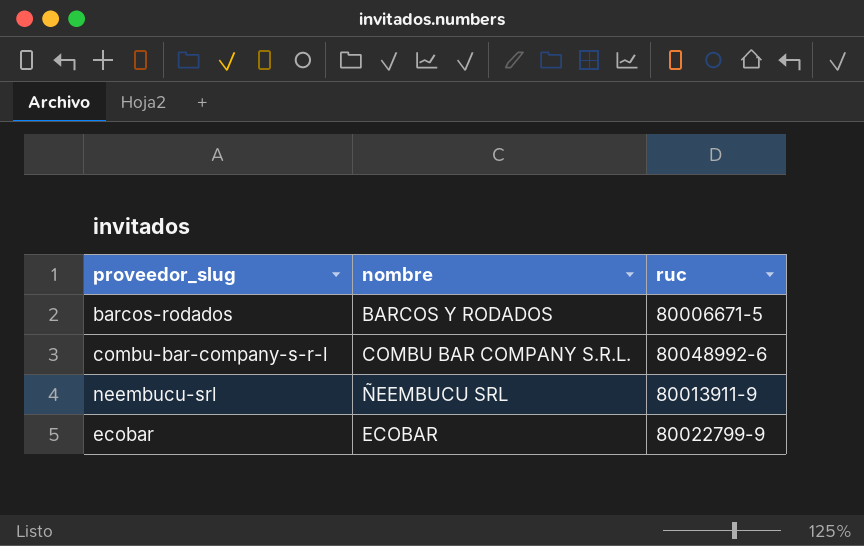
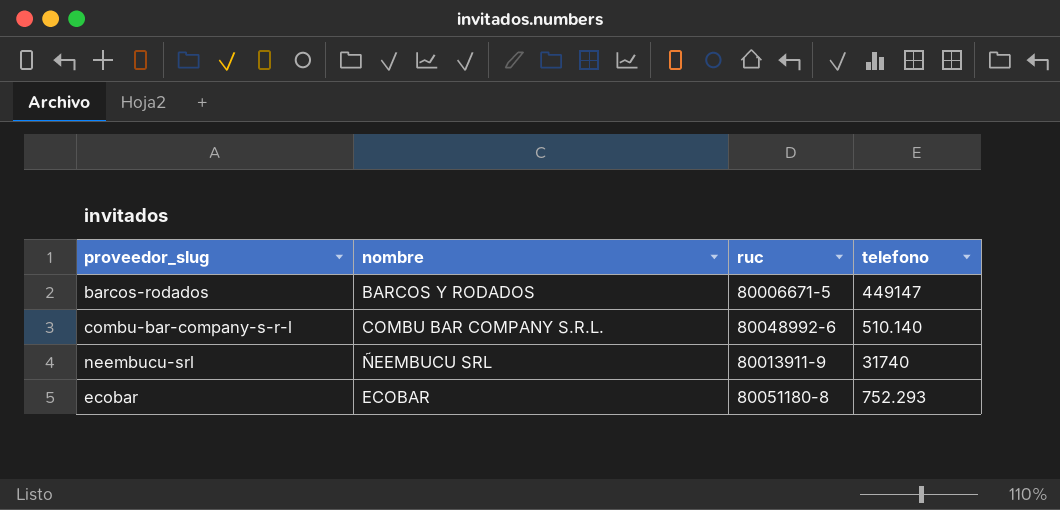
column telefono | position: none -> 4
ecobar | ruc: 80022799-9 -> 80051180-8

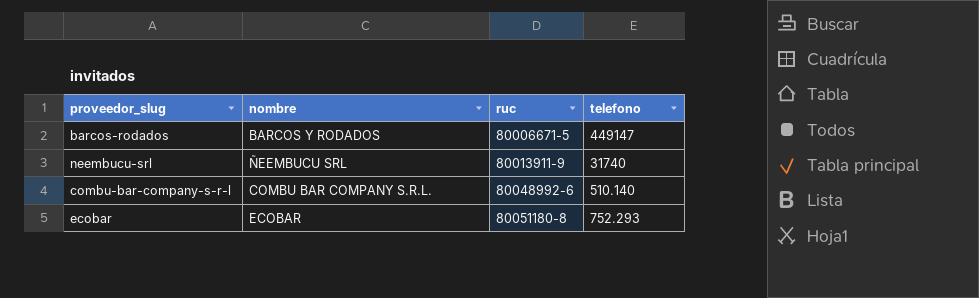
row order: none -> ruc ascending

